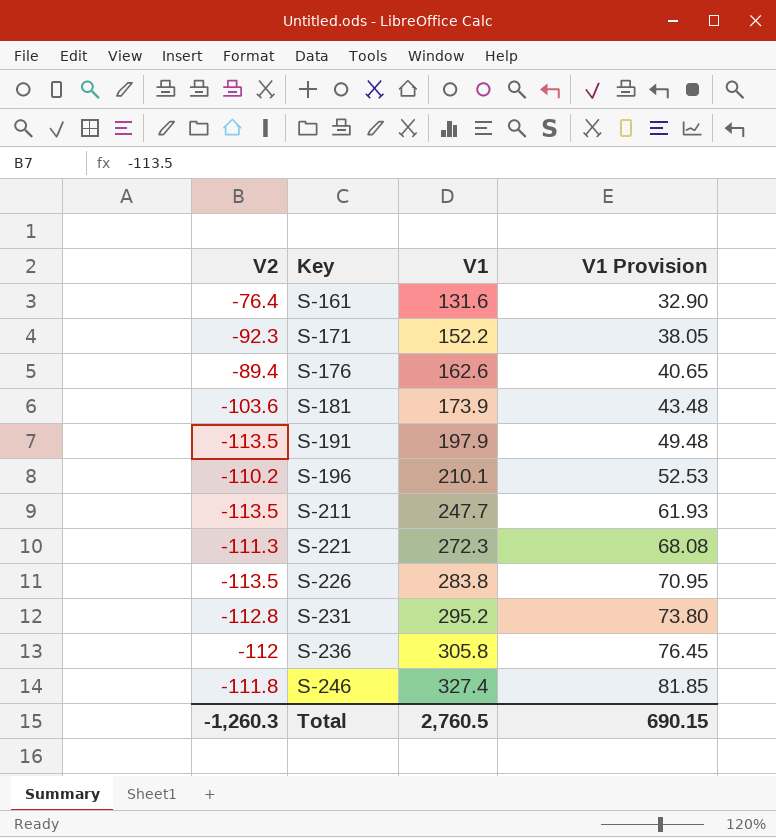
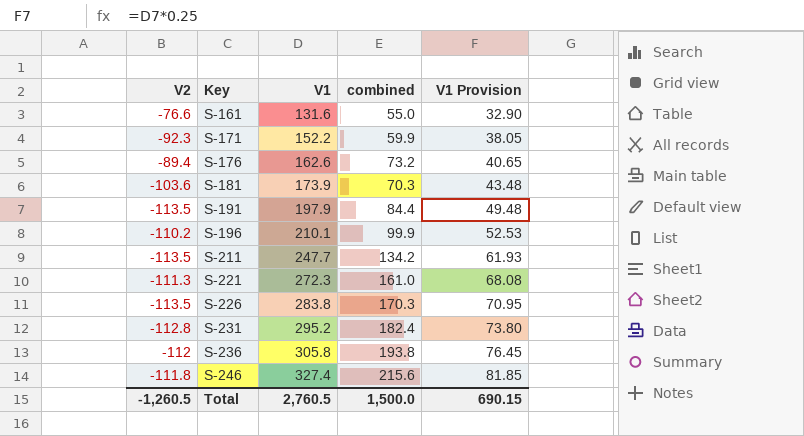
column combined | formula: none -> [V2] + [V1]
S-161 | V2: -76.4 -> -76.6
Total | V2: -1,260.3 -> -1,260.5

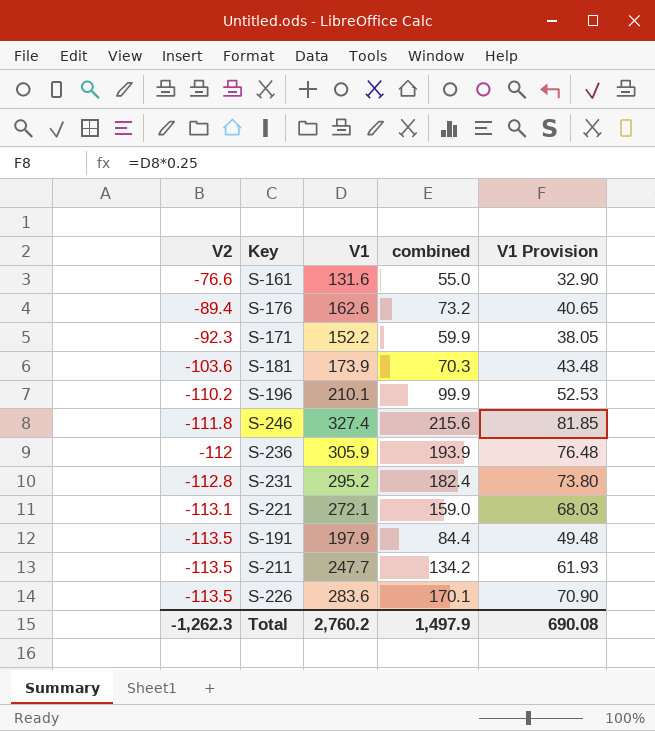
row order: Key ascending -> V2 descending
S-236 | V1: 305.8 -> 305.9
S-236 | combined: 193.8 -> 193.9
S-236 | V1 Provision: 76.45 -> 76.48
S-221 | V2: -111.3 -> -113.1
S-221 | V1: 272.3 -> 272.1
S-221 | combined: 161.0 -> 159.0
S-221 | V1 Provision: 68.08 -> 68.03
S-226 | V1: 283.8 -> 283.6
S-226 | combined: 170.3 -> 170.1
S-226 | V1 Provision: 70.95 -> 70.90
Total | V2: -1,260.5 -> -1,262.3
Total | V1: 2,760.5 -> 2,760.2
Total | combined: 1,500.0 -> 1,497.9
Total | V1 Provision: 690.15 -> 690.08

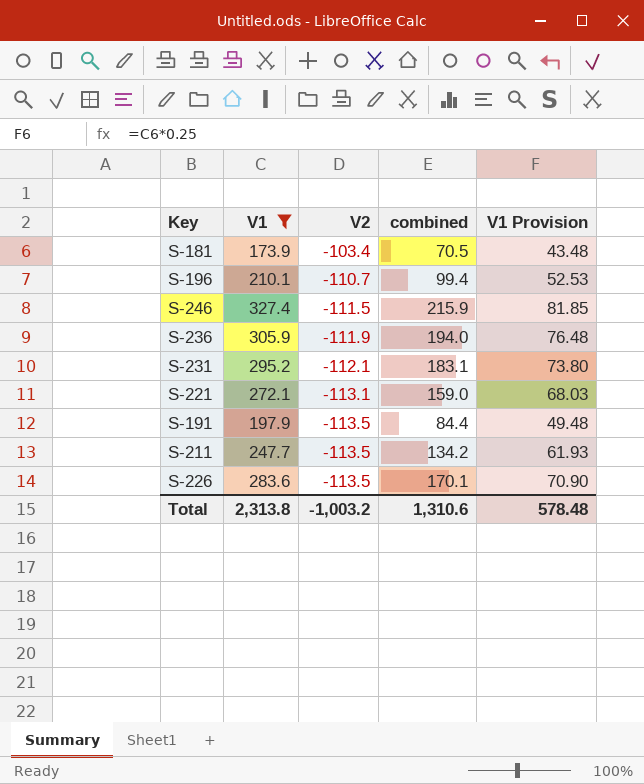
filter: none -> V1 >= 173.9
column V2 | position: 1 -> 3
S-181 | V2: -103.6 -> -103.4
S-181 | combined: 70.3 -> 70.5
S-196 | V2: -110.2 -> -110.7
S-196 | combined: 99.9 -> 99.4
S-246 | V2: -111.8 -> -111.5
S-246 | combined: 215.6 -> 215.9
S-236 | V2: -112 -> -111.9
S-236 | combined: 193.9 -> 194.0
S-231 | V2: -112.8 -> -112.1
S-231 | combined: 182.4 -> 183.1
Total | V1: 2,760.2 -> 2,313.8
Total | V2: -1,262.3 -> -1,003.2
Total | combined: 1,497.9 -> 1,310.6
Total | V1 Provision: 690.08 -> 578.48

